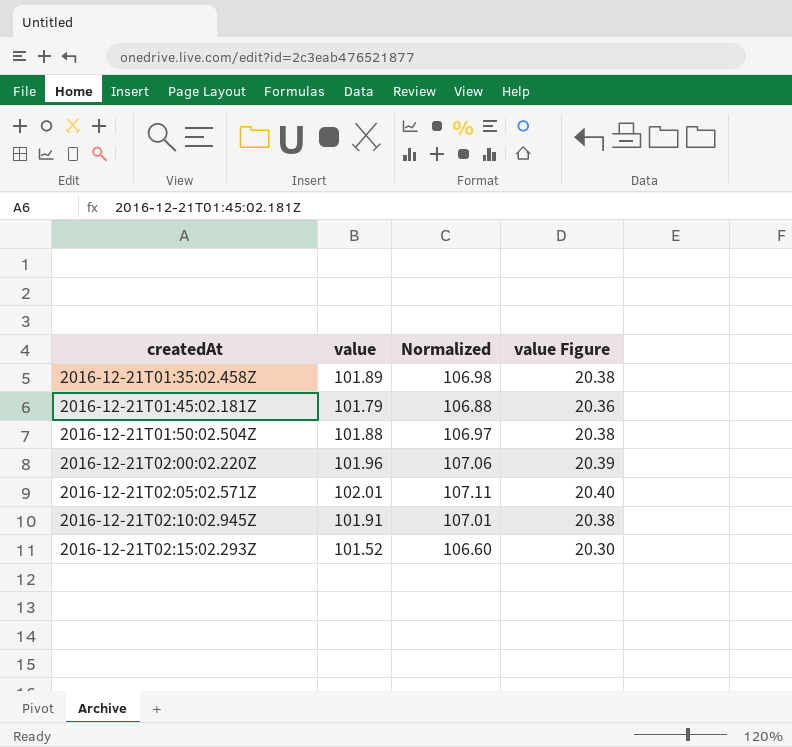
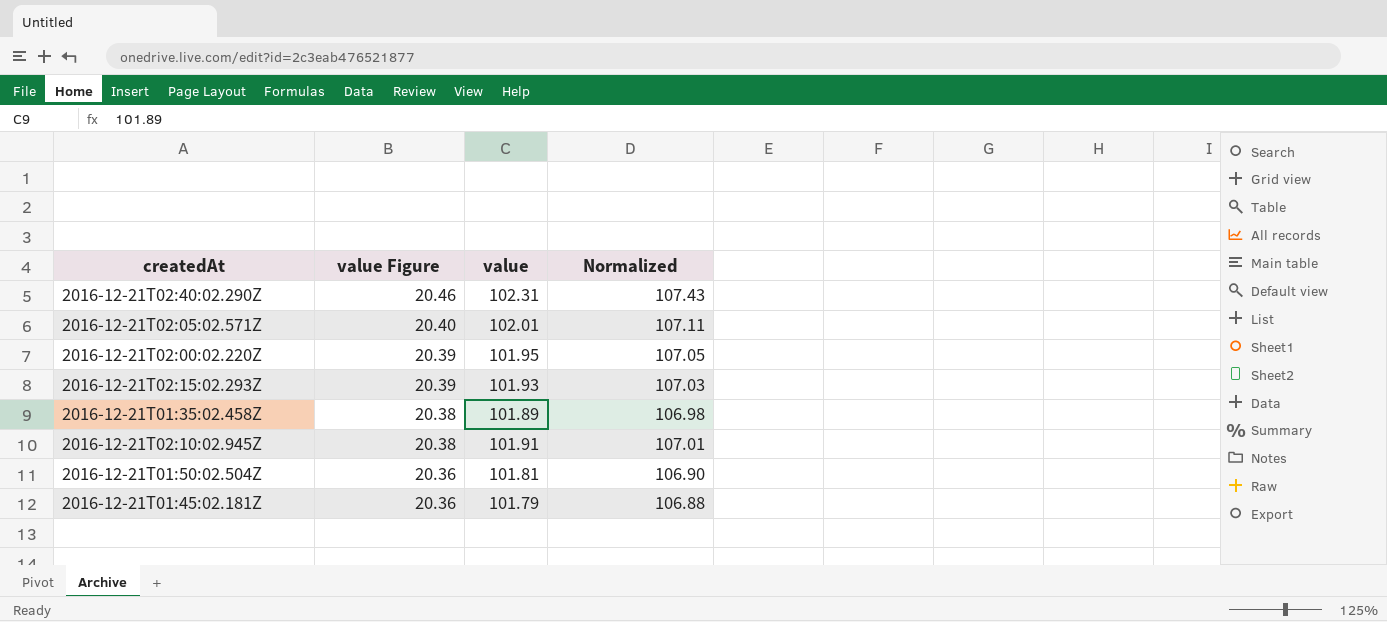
row order: createdAt ascending -> value Figure descending
column value Figure | position: 4 -> 2
row 2016-12-21T02:40:02.290Z: none -> 20.46 | 102.31 | 107.43
2016-12-21T02:00:02.220Z | value: 101.96 -> 101.95
2016-12-21T02:00:02.220Z | Normalized: 107.06 -> 107.05
2016-12-21T02:15:02.293Z | value Figure: 20.30 -> 20.39
2016-12-21T02:15:02.293Z | value: 101.52 -> 101.93
2016-12-21T02:15:02.293Z | Normalized: 106.60 -> 107.03
2016-12-21T01:50:02.504Z | value Figure: 20.38 -> 20.36
2016-12-21T01:50:02.504Z | value: 101.88 -> 101.81
2016-12-21T01:50:02.504Z | Normalized: 106.97 -> 106.90

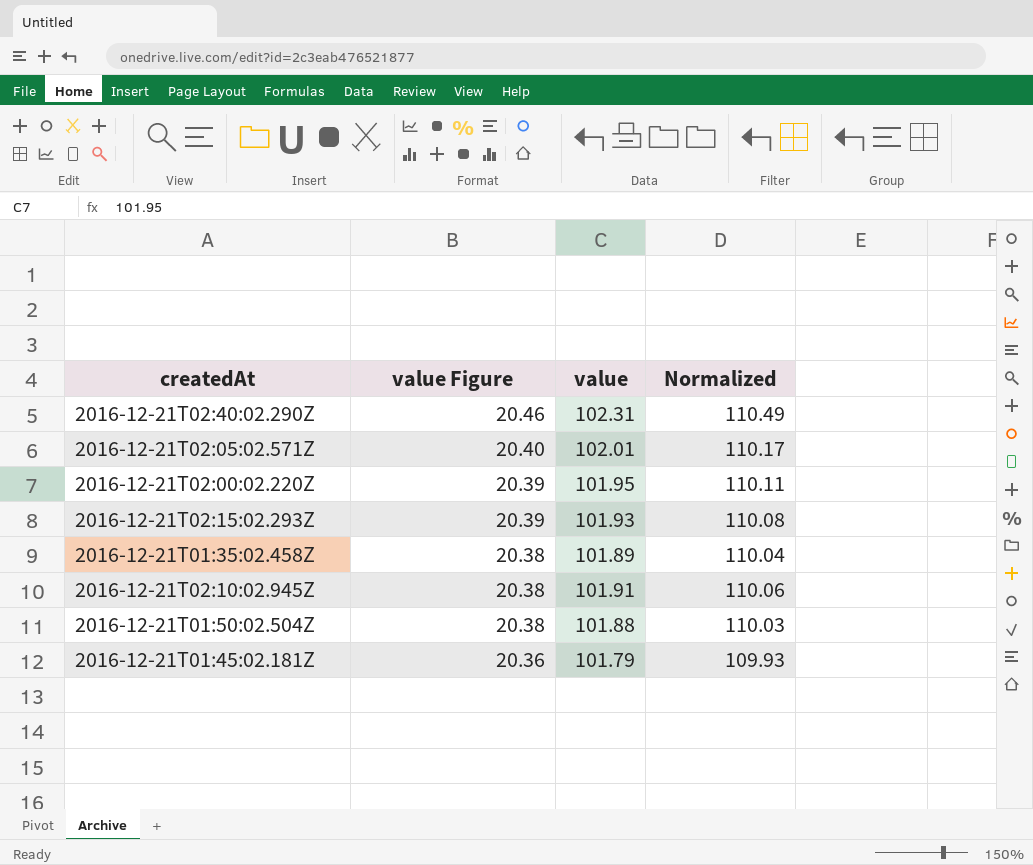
column Normalized | formula: [value] * 1.05 -> [value] * 1.08
2016-12-21T01:50:02.504Z | value Figure: 20.36 -> 20.38
2016-12-21T01:50:02.504Z | value: 101.81 -> 101.88

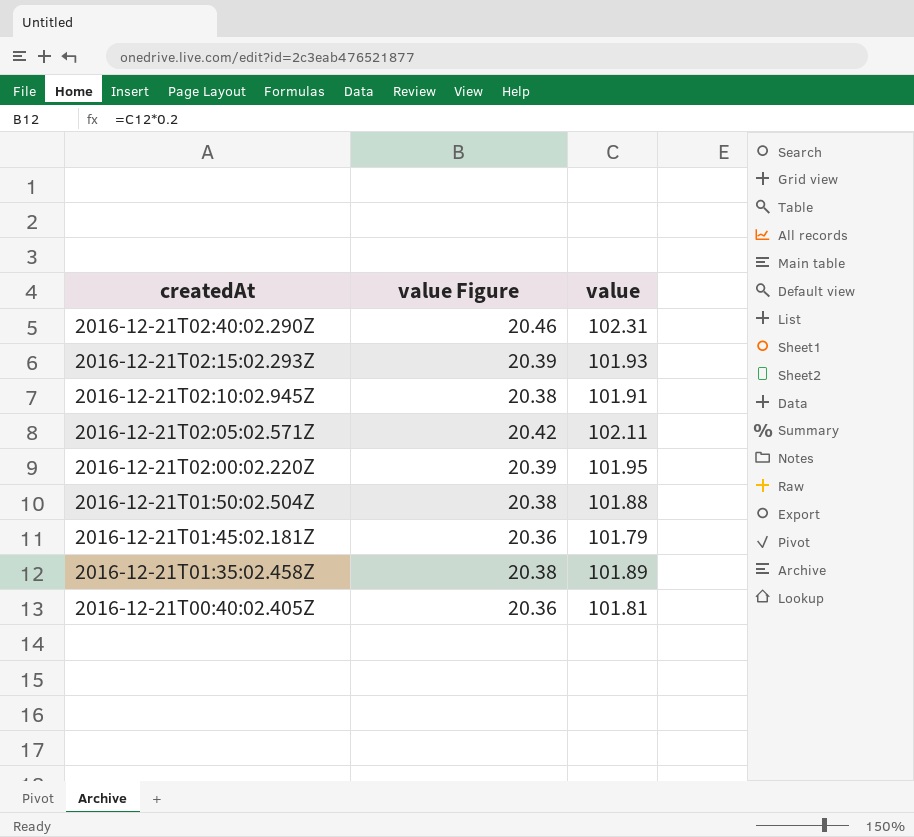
row order: value Figure descending -> createdAt descending
column Normalized | formula: [value] * 1.08 -> none
2016-12-21T02:05:02.571Z | value Figure: 20.40 -> 20.42
2016-12-21T02:05:02.571Z | value: 102.01 -> 102.11
row 2016-12-21T00:40:02.405Z: none -> 20.36 | 101.81

